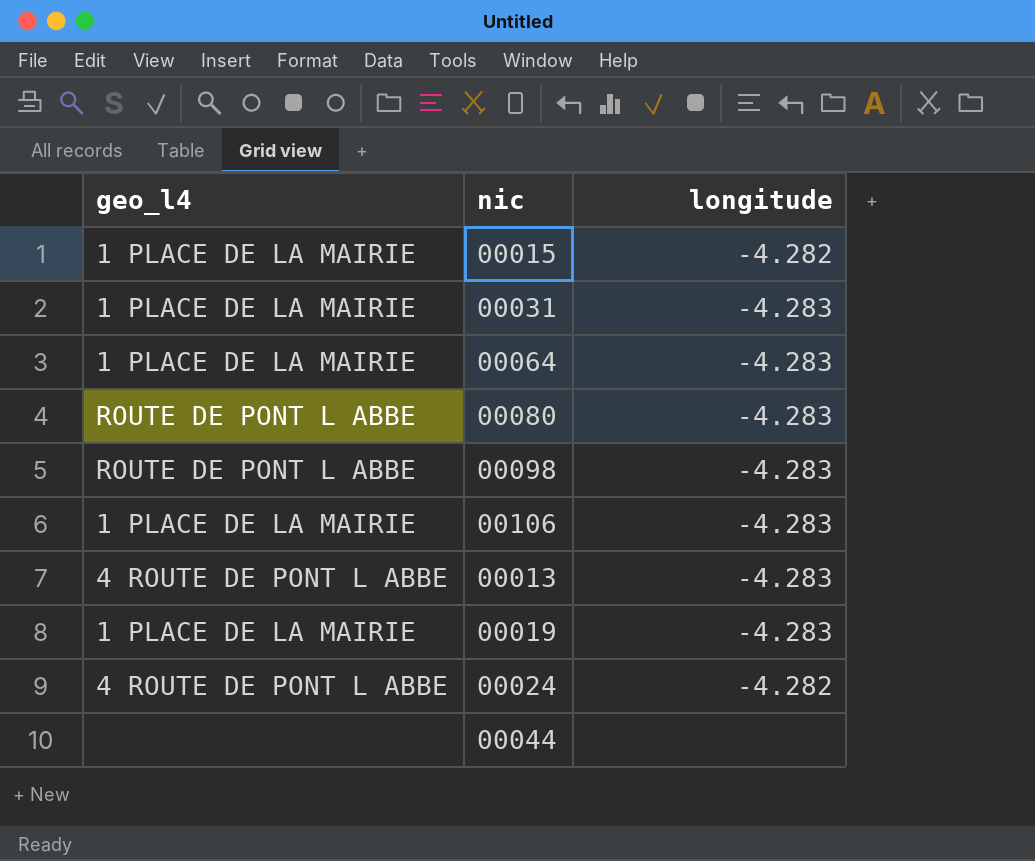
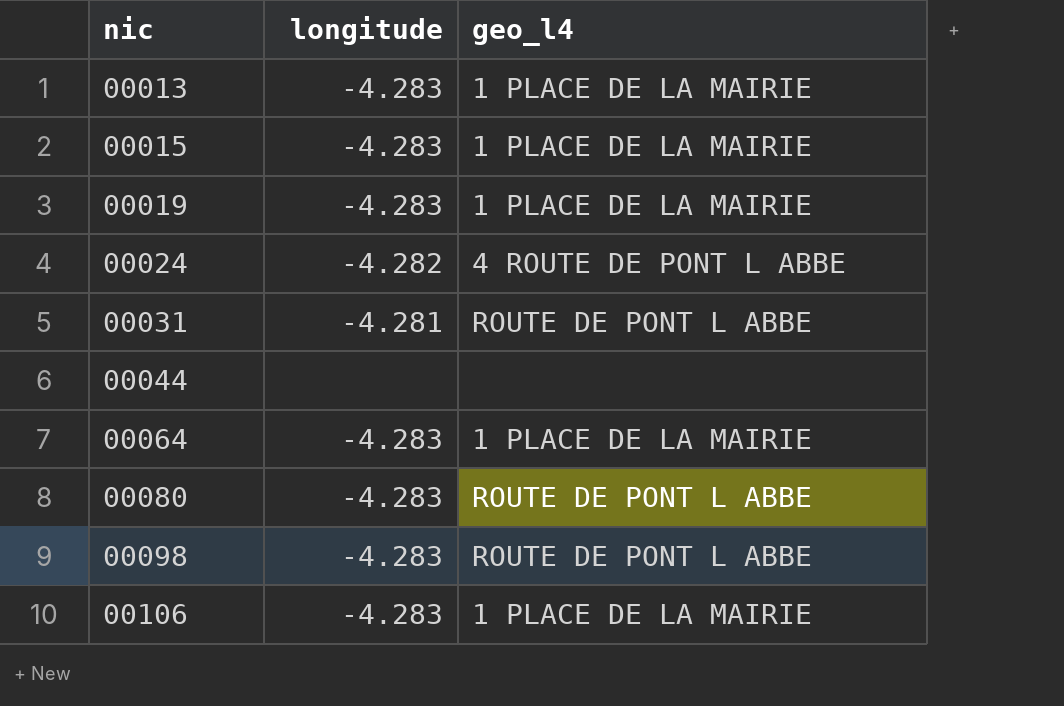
row order: none -> nic ascending
column geo_l4 | position: 1 -> 3
00013 | geo_l4: 4 ROUTE DE PONT L ABBE -> 1 PLACE DE LA MAIRIE
00015 | longitude: -4.282 -> -4.283
00031 | longitude: -4.283 -> -4.281
00031 | geo_l4: 1 PLACE DE LA MAIRIE -> ROUTE DE PONT L ABBE

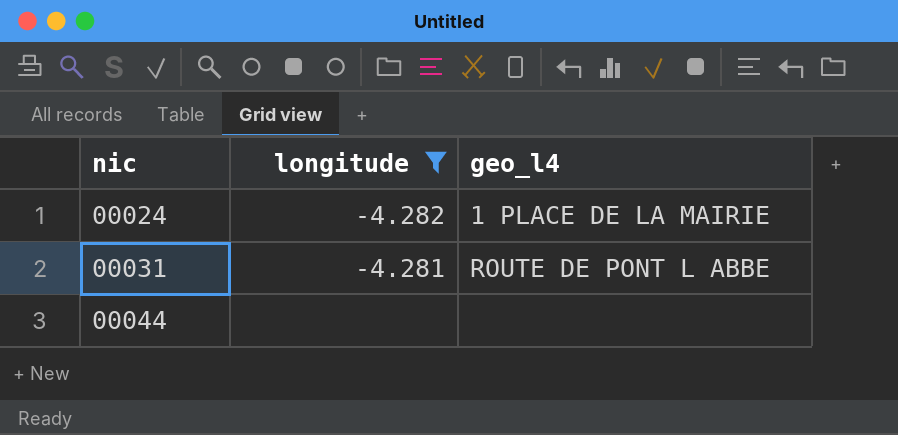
filter: none -> longitude != -4.283
00024 | geo_l4: 4 ROUTE DE PONT L ABBE -> 1 PLACE DE LA MAIRIE

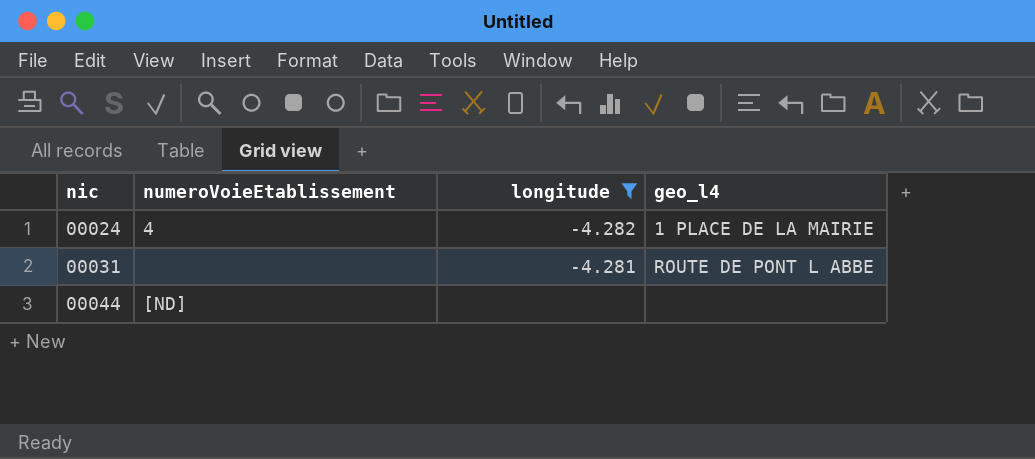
column numeroVoieEtablissement | position: none -> 2

